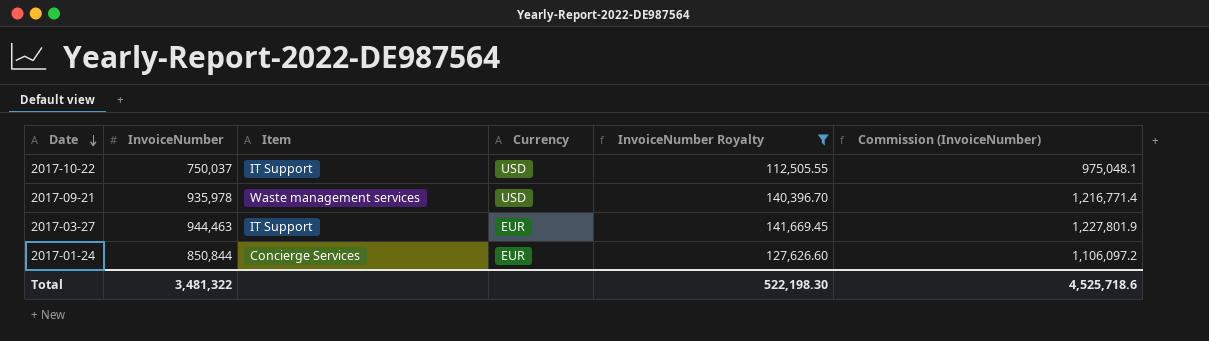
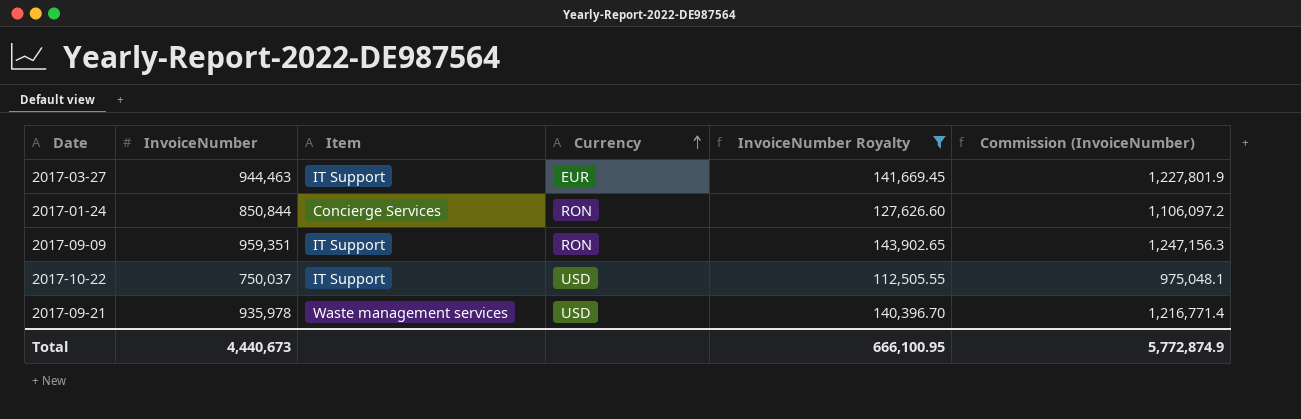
row order: Date descending -> Currency ascending
2017-01-24 | Currency: EUR -> RON
row 2017-09-09: none -> 959,351 | IT Support | RON | 143,902.65 | 1,247,156.3
Total | InvoiceNumber: 3,481,322 -> 4,440,673
Total | InvoiceNumber Royalty: 522,198.30 -> 666,100.95
Total | Commission (InvoiceNumber): 4,525,718.6 -> 5,772,874.9

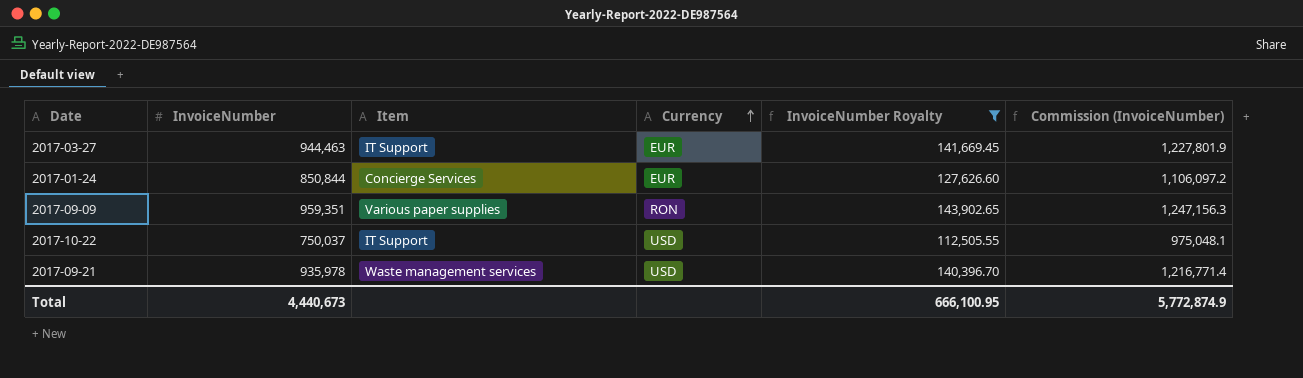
2017-01-24 | Currency: RON -> EUR
2017-09-09 | Item: IT Support -> Various paper supplies

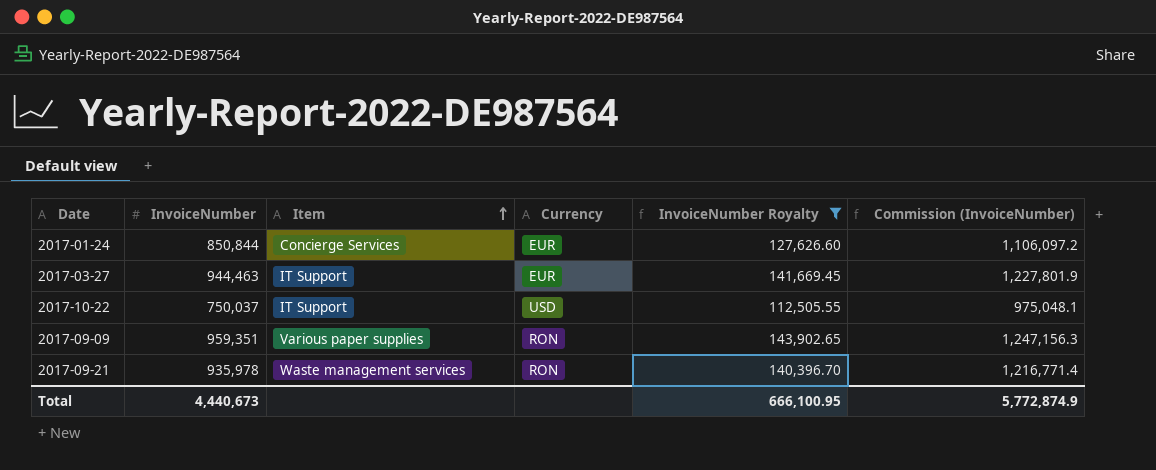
row order: Currency ascending -> Item ascending
2017-09-21 | Currency: USD -> RON

